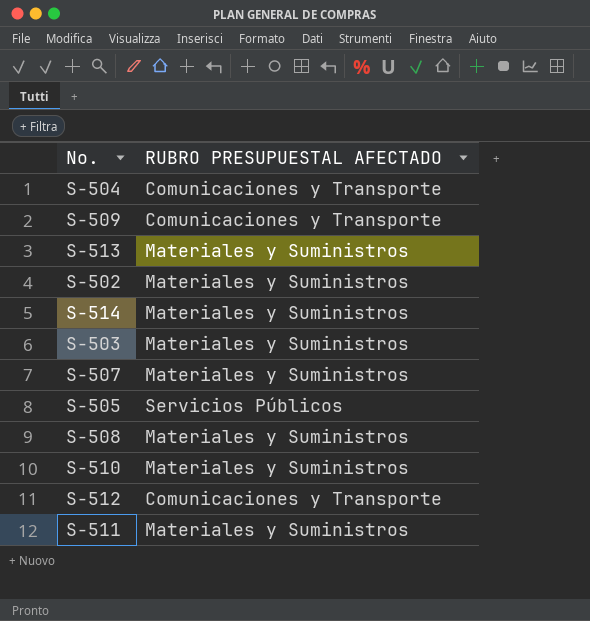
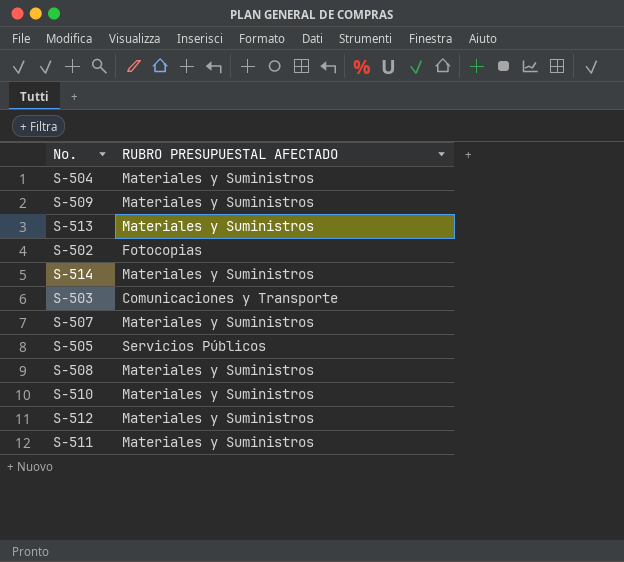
S-504 | RUBRO PRESUPUESTAL AFECTADO: Comunicaciones y Transporte -> Materiales y Suministros
S-509 | RUBRO PRESUPUESTAL AFECTADO: Comunicaciones y Transporte -> Materiales y Suministros
S-502 | RUBRO PRESUPUESTAL AFECTADO: Materiales y Suministros -> Fotocopias
S-503 | RUBRO PRESUPUESTAL AFECTADO: Materiales y Suministros -> Comunicaciones y Transporte
S-512 | RUBRO PRESUPUESTAL AFECTADO: Comunicaciones y Transporte -> Materiales y Suministros

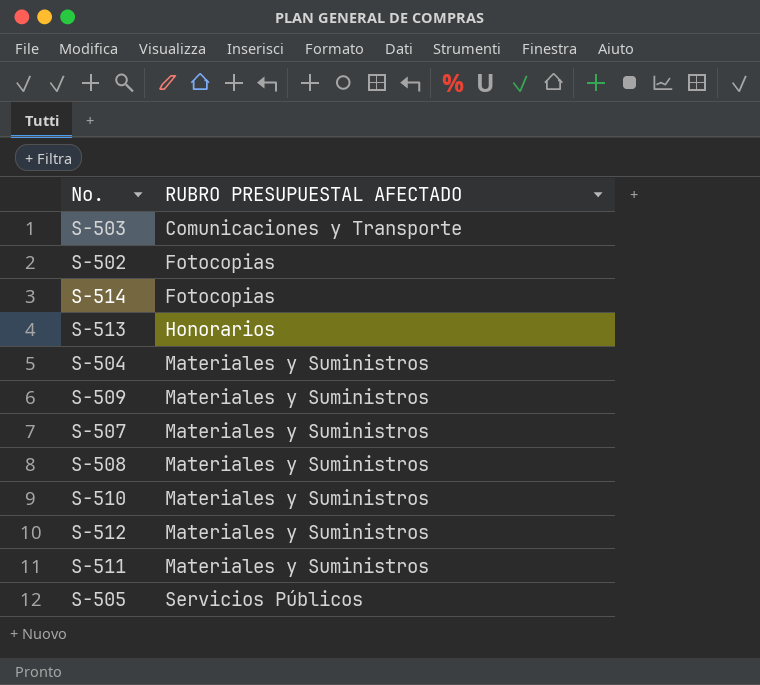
row order: none -> RUBRO PRESUPUESTAL AFECTADO ascending
S-514 | RUBRO PRESUPUESTAL AFECTADO: Materiales y Suministros -> Fotocopias
S-513 | RUBRO PRESUPUESTAL AFECTADO: Materiales y Suministros -> Honorarios

